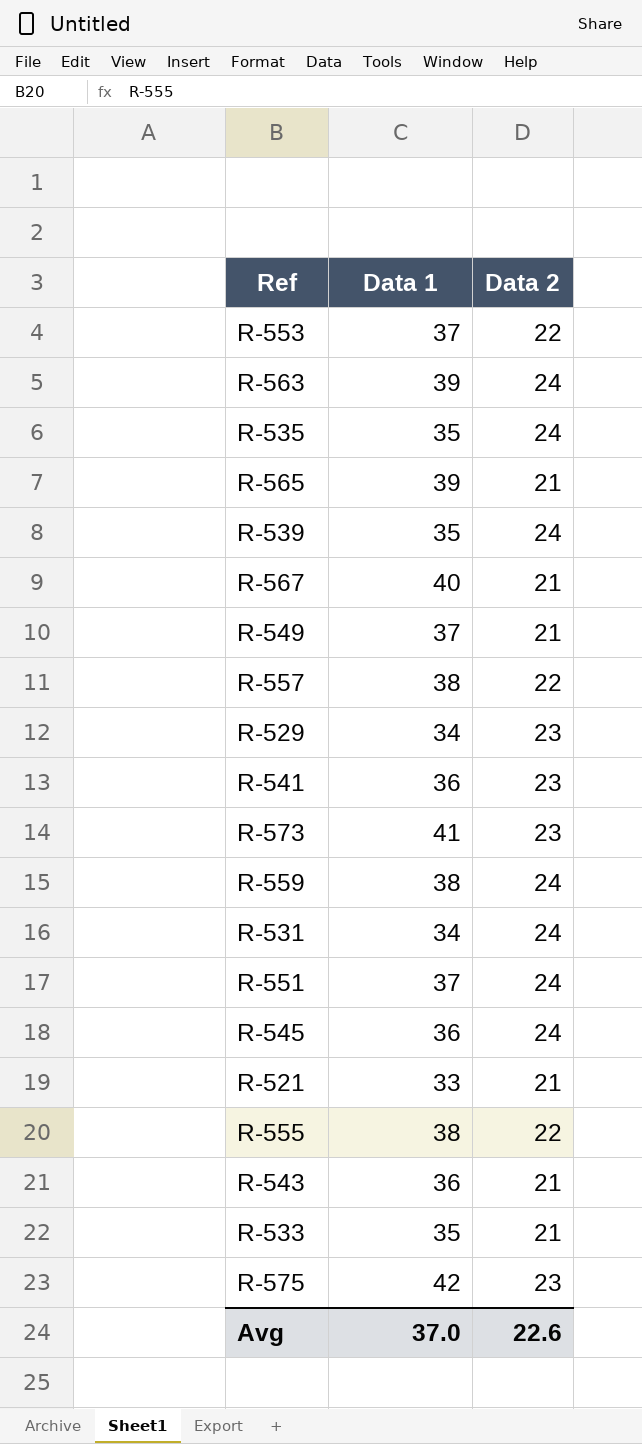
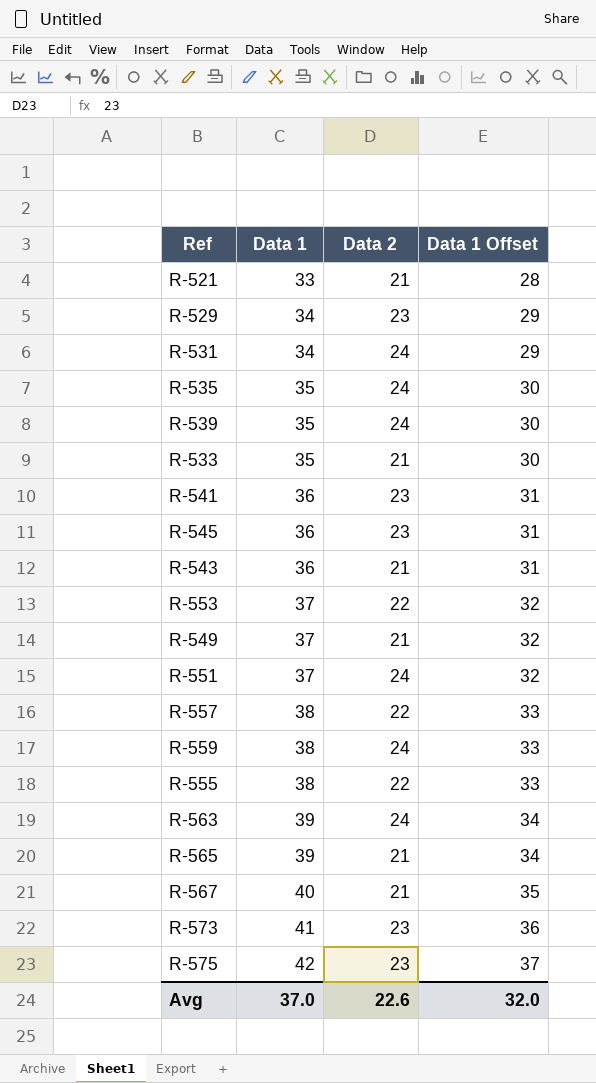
row order: none -> Data 1 ascending
column Data 1 Offset | formula: none -> [Data 1] - 5
R-545 | Data 2: 24 -> 23

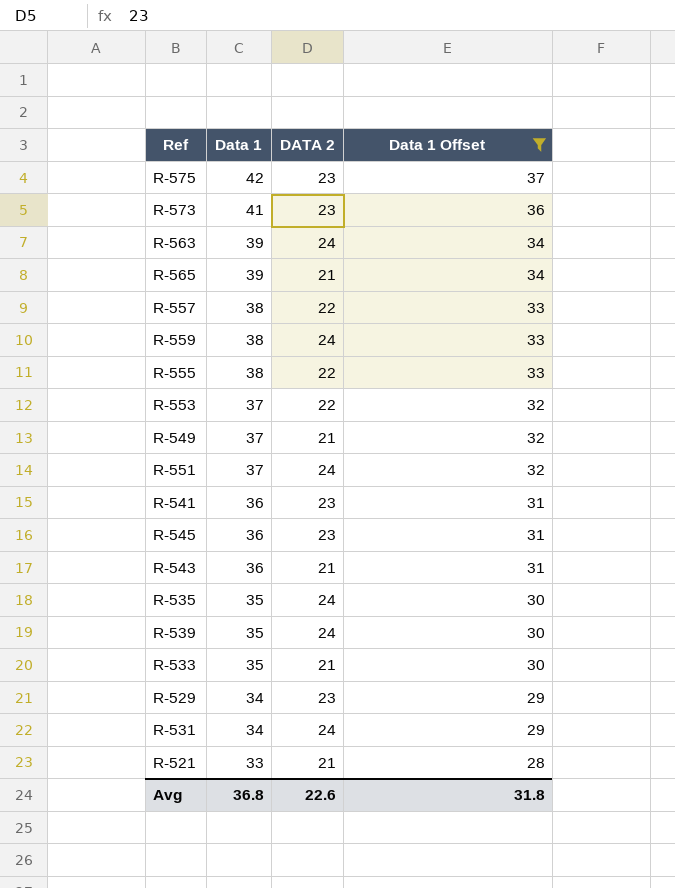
filter: none -> Data 1 Offset != 35
row order: Data 1 ascending -> Data 1 descending
column name: Data 2 -> DATA 2
Avg | Data 1: 37.0 -> 36.8
Avg | Data 1 Offset: 32.0 -> 31.8

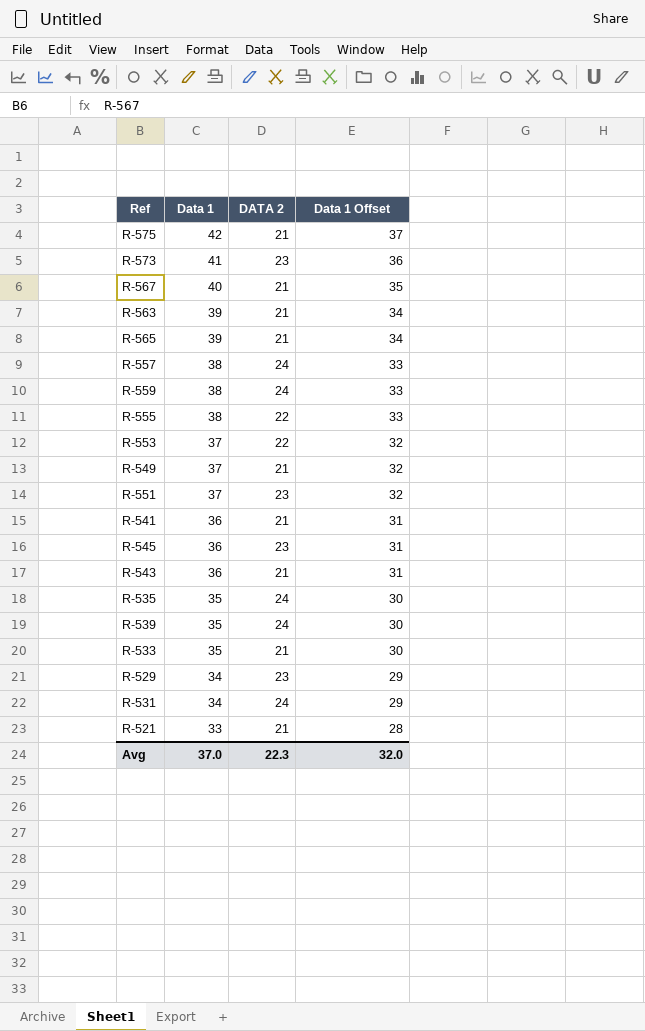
filter: Data 1 Offset != 35 -> none
R-575 | DATA 2: 23 -> 21
R-563 | DATA 2: 24 -> 21
R-557 | DATA 2: 22 -> 24
R-551 | DATA 2: 24 -> 23
R-541 | DATA 2: 23 -> 21
Avg | Data 1: 36.8 -> 37.0
Avg | DATA 2: 22.6 -> 22.3
Avg | Data 1 Offset: 31.8 -> 32.0

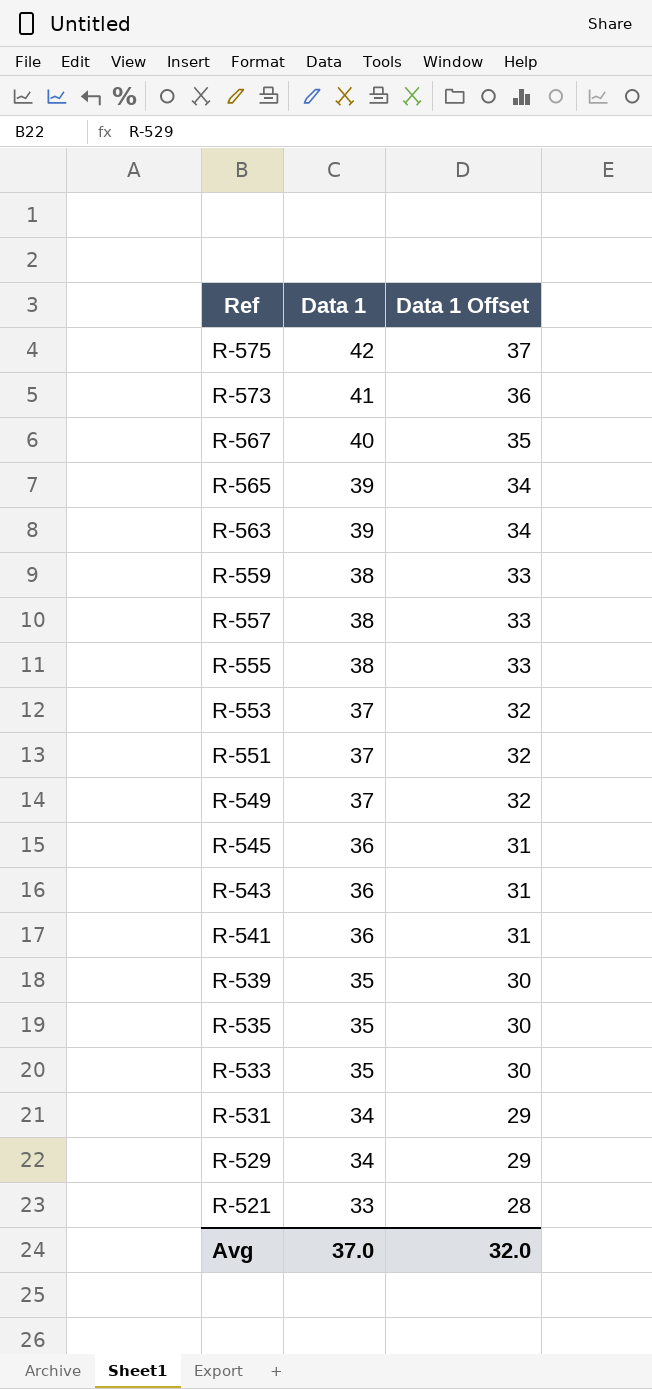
row order: Data 1 descending -> Ref descending
column DATA 2 | position: 3 -> none

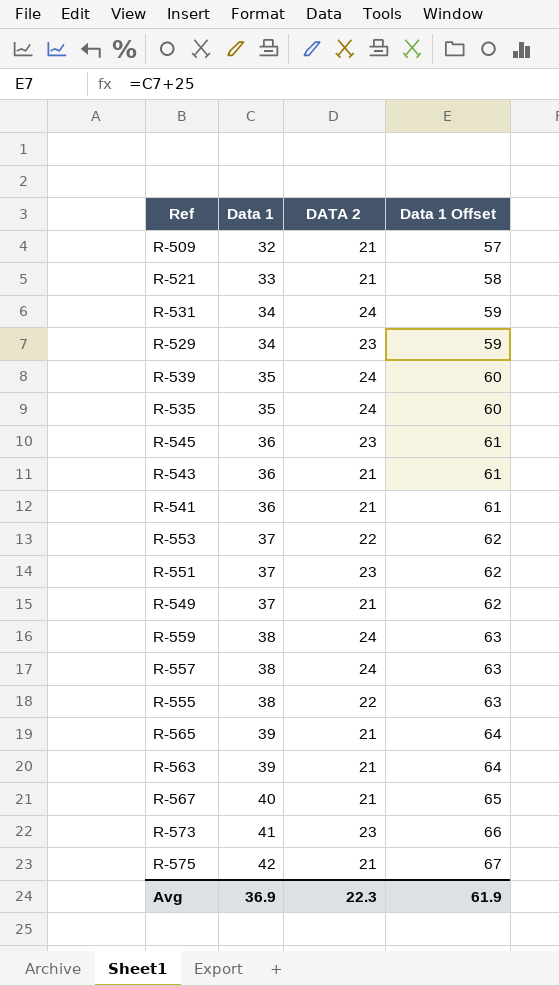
row order: Ref descending -> Data 1 ascending
column DATA 2 | position: none -> 3
column Data 1 Offset | formula: [Data 1] - 5 -> [Data 1] + 25
row R-533: 35 | 30 -> none
row R-509: none -> 32 | 21 | 57
Avg | Data 1: 37.0 -> 36.9
Avg | Data 1 Offset: 32.0 -> 61.9

